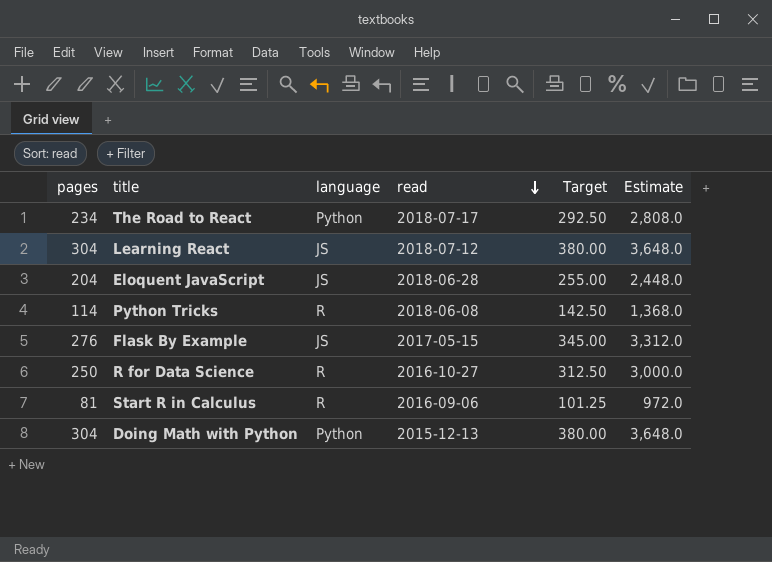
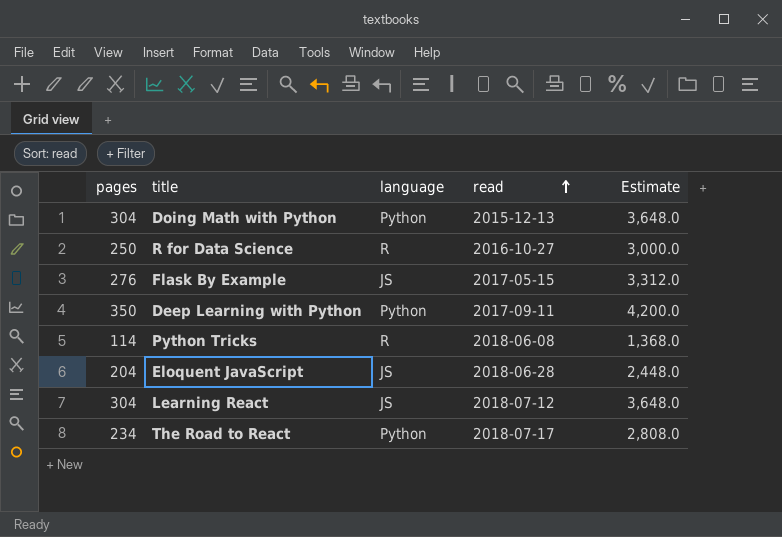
row order: read descending -> read ascending
column Target | formula: [pages] * 1.25 -> none
row Start R in Calculus: 81 | R | 2016-09-06 | 101.25 | 972.0 -> none
row Deep Learning with Python: none -> 350 | Python | 2017-09-11 | 4,200.0

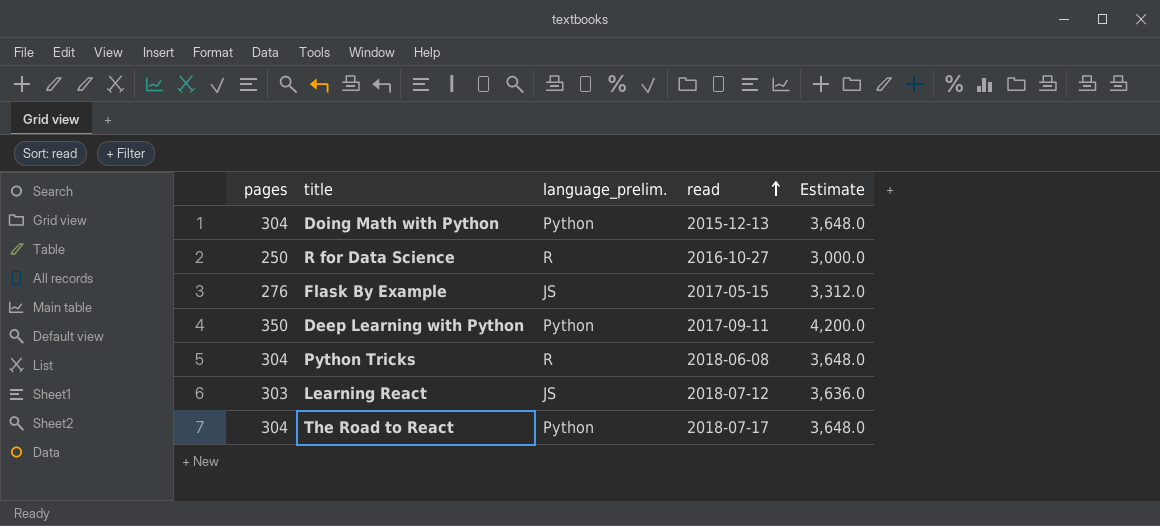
column name: language -> language_prelim.
row Eloquent JavaScript: 204 | JS | 2018-06-28 | 2,448.0 -> none
Python Tricks | pages: 114 -> 304
Python Tricks | Estimate: 1,368.0 -> 3,648.0
Learning React | pages: 304 -> 303
Learning React | Estimate: 3,648.0 -> 3,636.0
The Road to React | pages: 234 -> 304
The Road to React | Estimate: 2,808.0 -> 3,648.0

